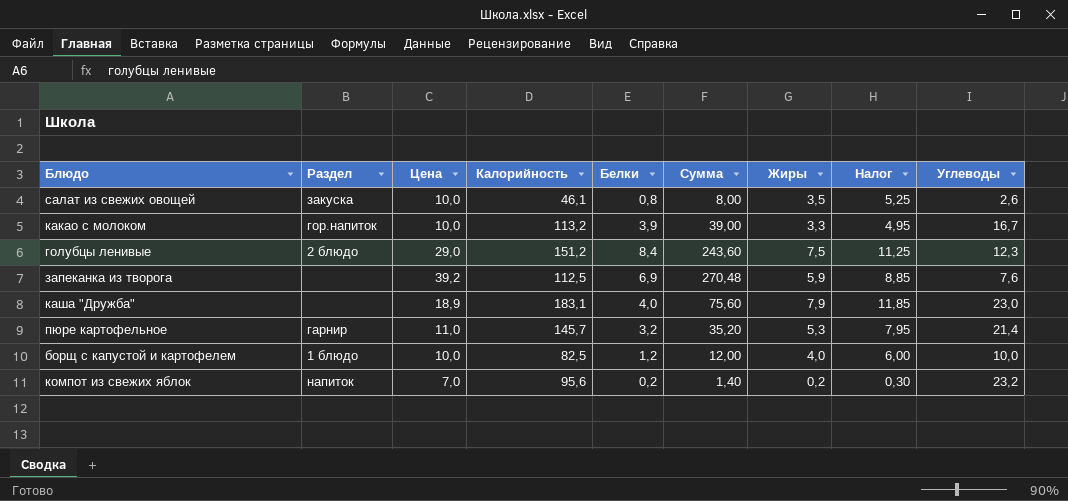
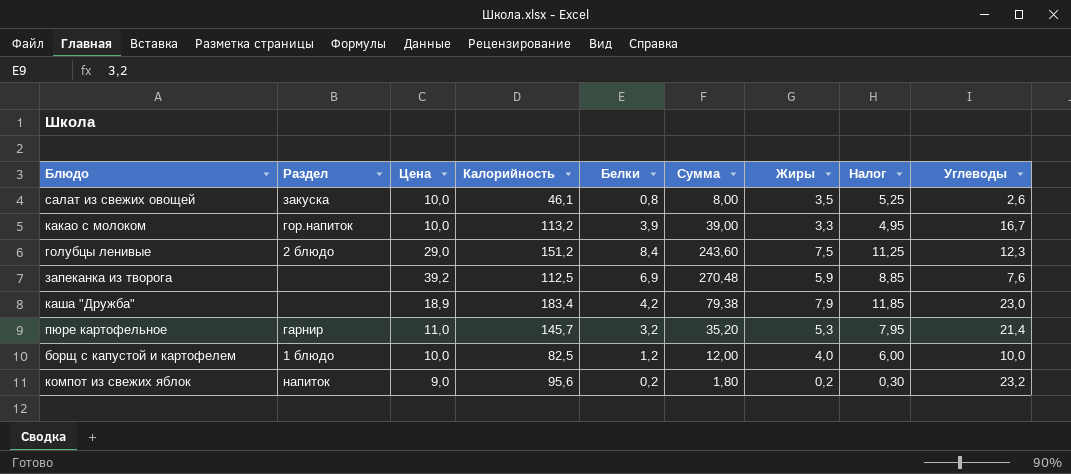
каша "Дружба" | Калорийность: 183,1 -> 183,4
каша "Дружба" | Белки: 4,0 -> 4,2
каша "Дружба" | Сумма: 75,60 -> 79,38
компот из свежих яблок | Цена: 7,0 -> 9,0
компот из свежих яблок | Сумма: 1,40 -> 1,80

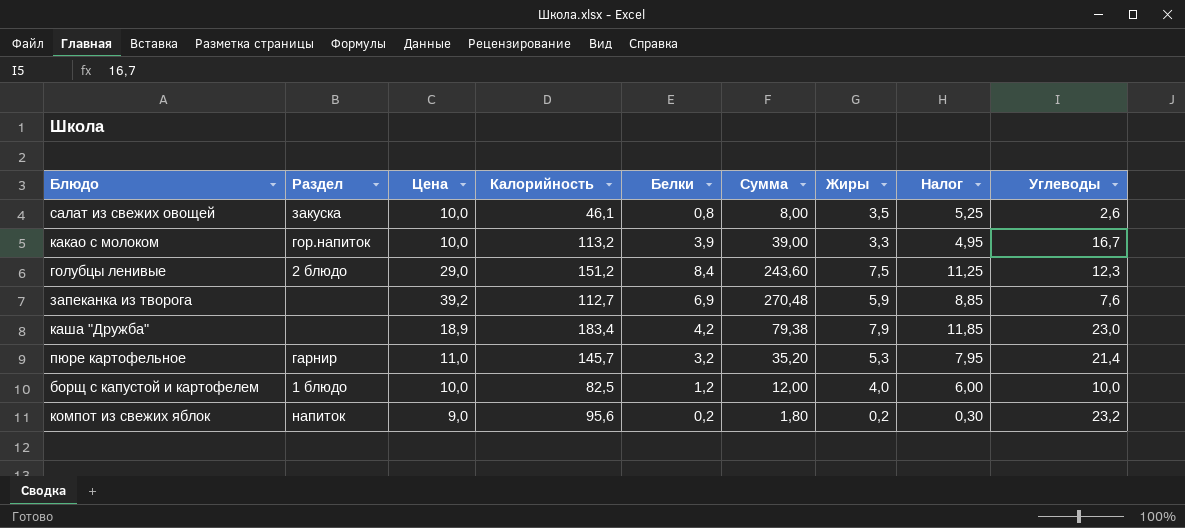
запеканка из творога | Калорийность: 112,5 -> 112,7

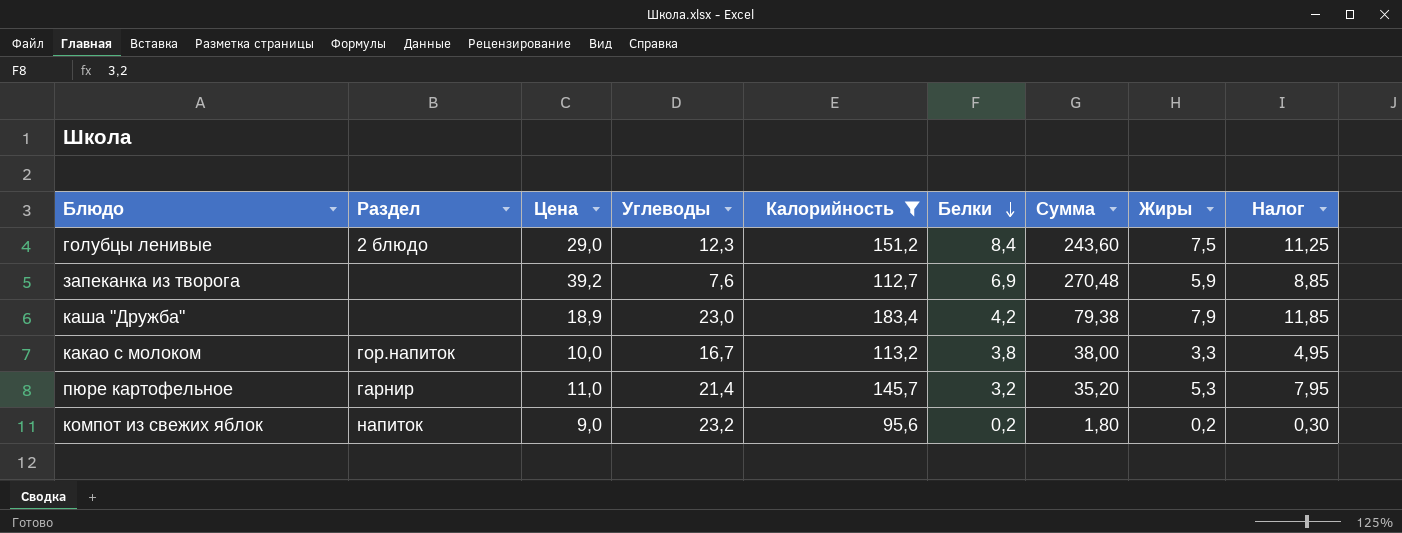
filter: none -> Калорийность >= 95,6
row order: none -> Белки descending
column Углеводы | position: 9 -> 4
какао с молоком | Белки: 3,9 -> 3,8
какао с молоком | Сумма: 39,00 -> 38,00

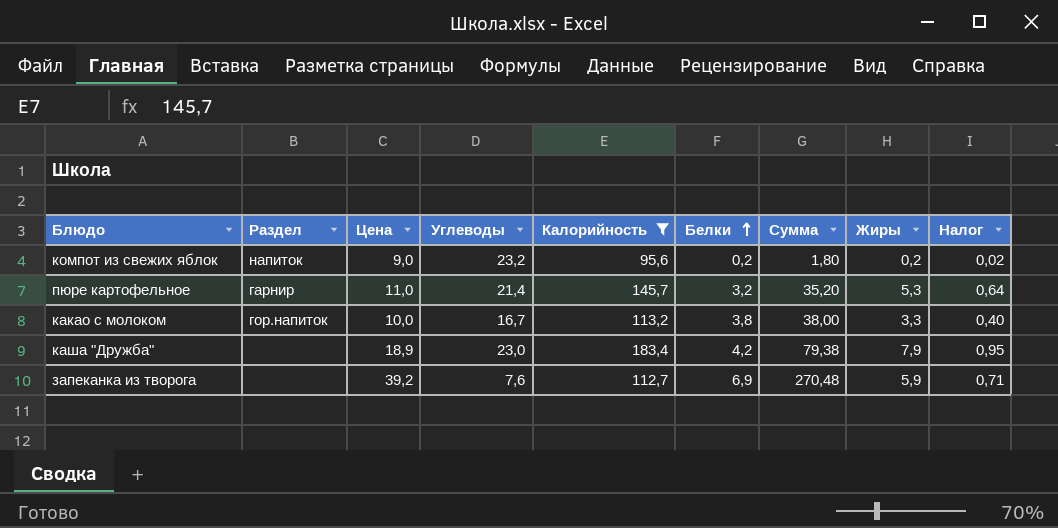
row order: Белки descending -> Белки ascending
column Налог | formula: [Жиры] * 1,5 -> [Жиры] * 0,12
row голубцы ленивые: 2 блюдо | 29,0 | 12,3 | 151,2 | 8,4 | 243,60 | 7,5 | 11,25 -> none

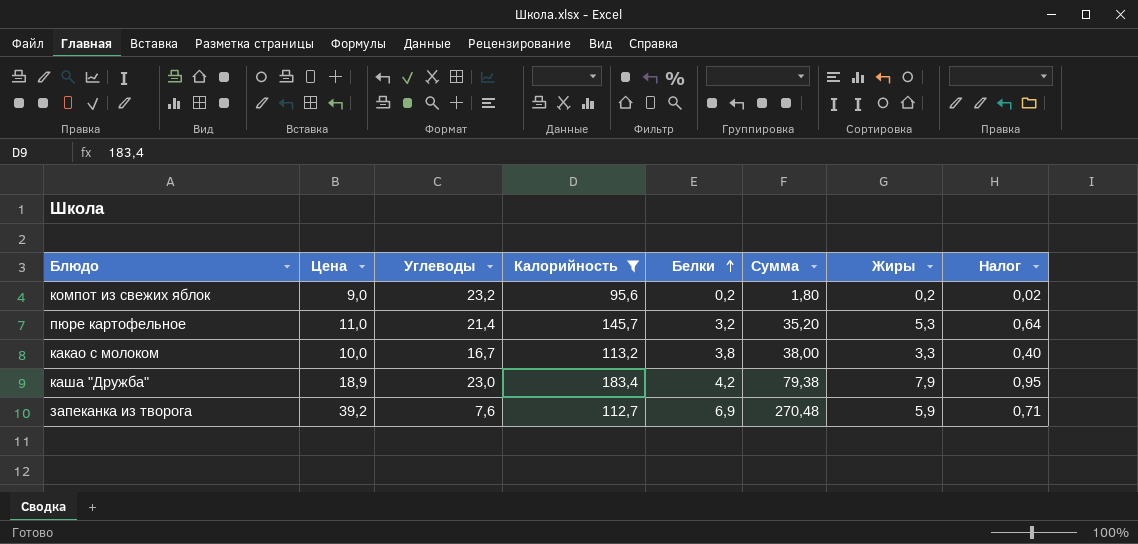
column Раздел | position: 2 -> none

